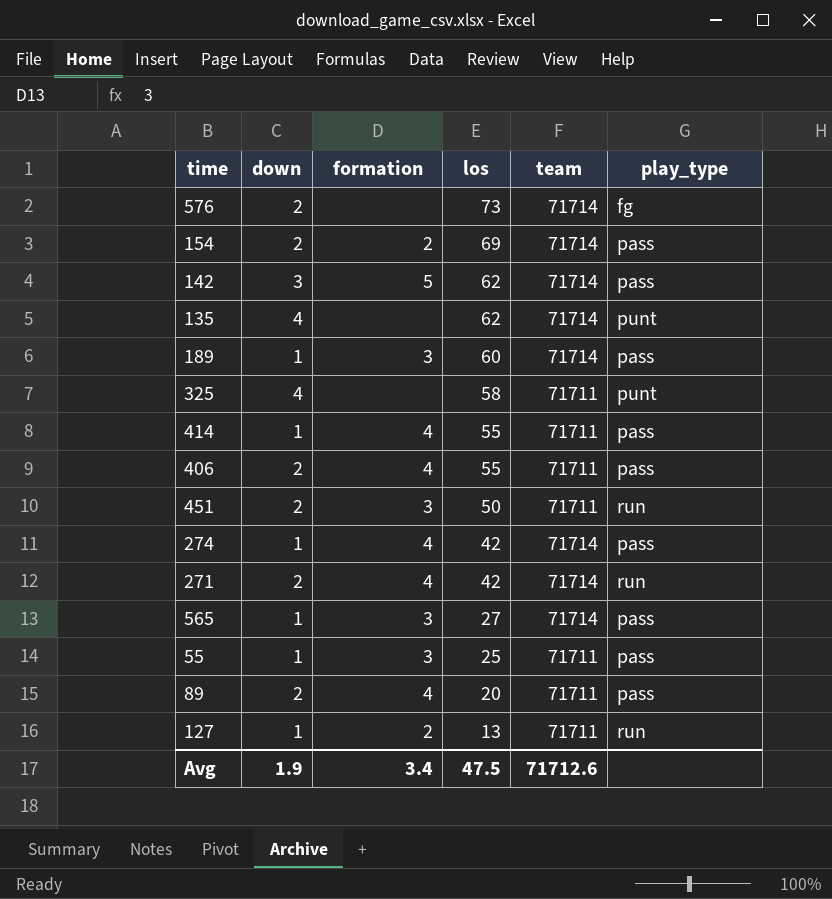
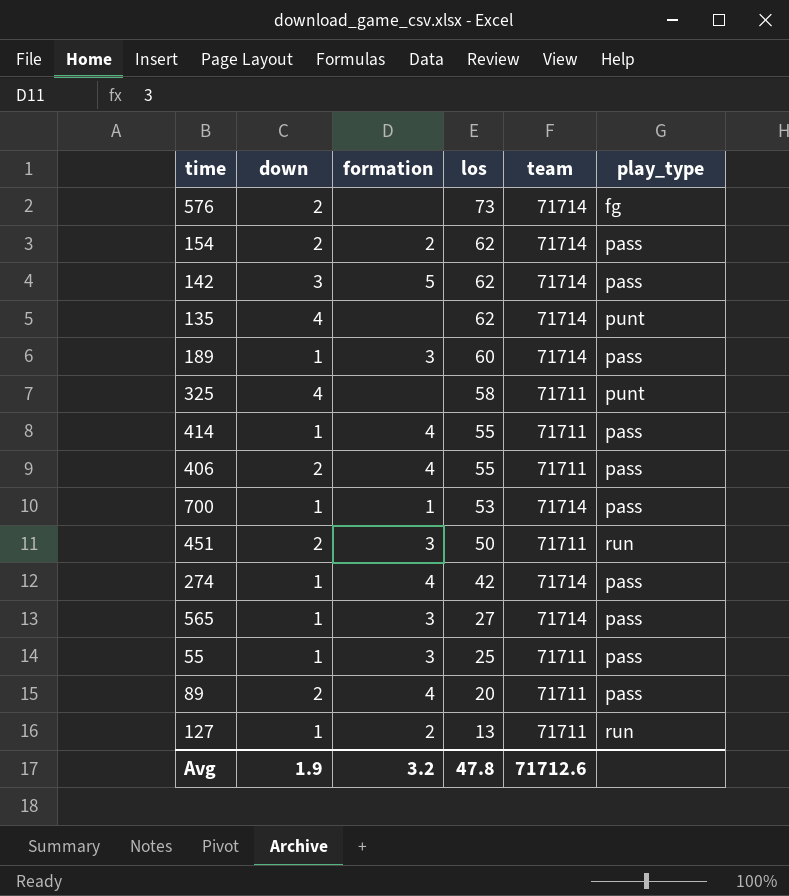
row 271: 2 | 4 | 42 | 71714 | run -> none
154 | los: 69 -> 62
row 700: none -> 1 | 1 | 53 | 71714 | pass
Avg | formation: 3.4 -> 3.2
Avg | los: 47.5 -> 47.8

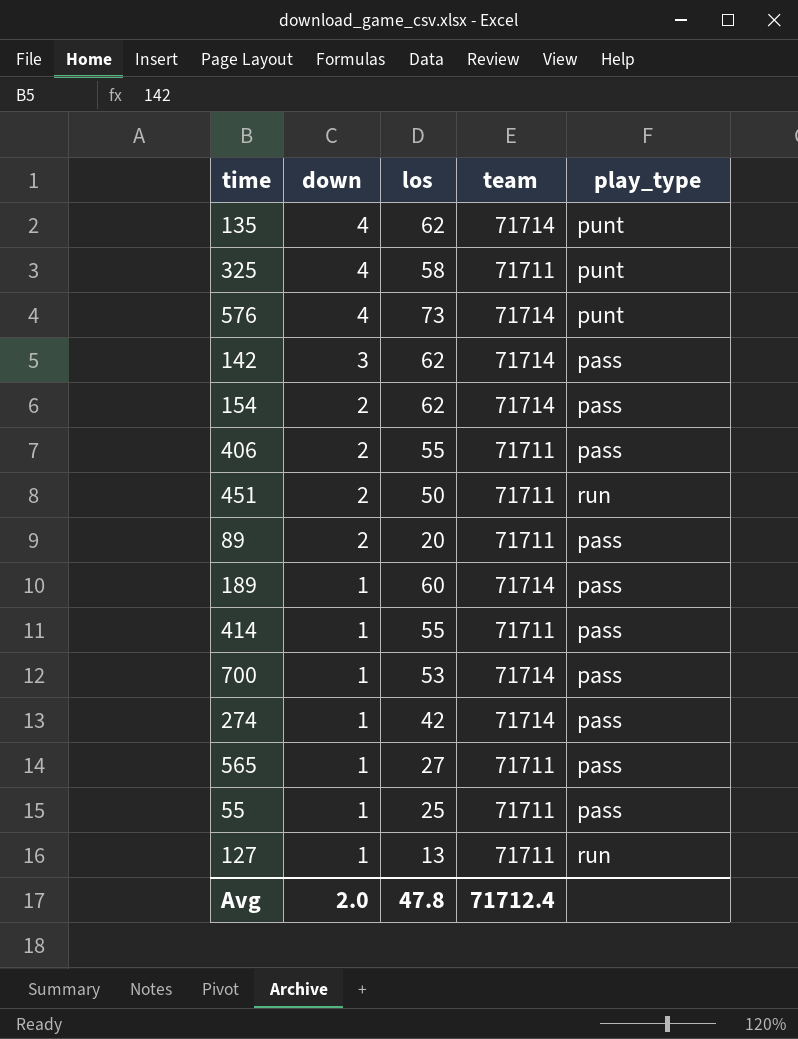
row order: los descending -> down descending
column formation | position: 3 -> none
576 | down: 2 -> 4
576 | play_type: fg -> punt
565 | team: 71714 -> 71711
Avg | down: 1.9 -> 2.0
Avg | team: 71712.6 -> 71712.4

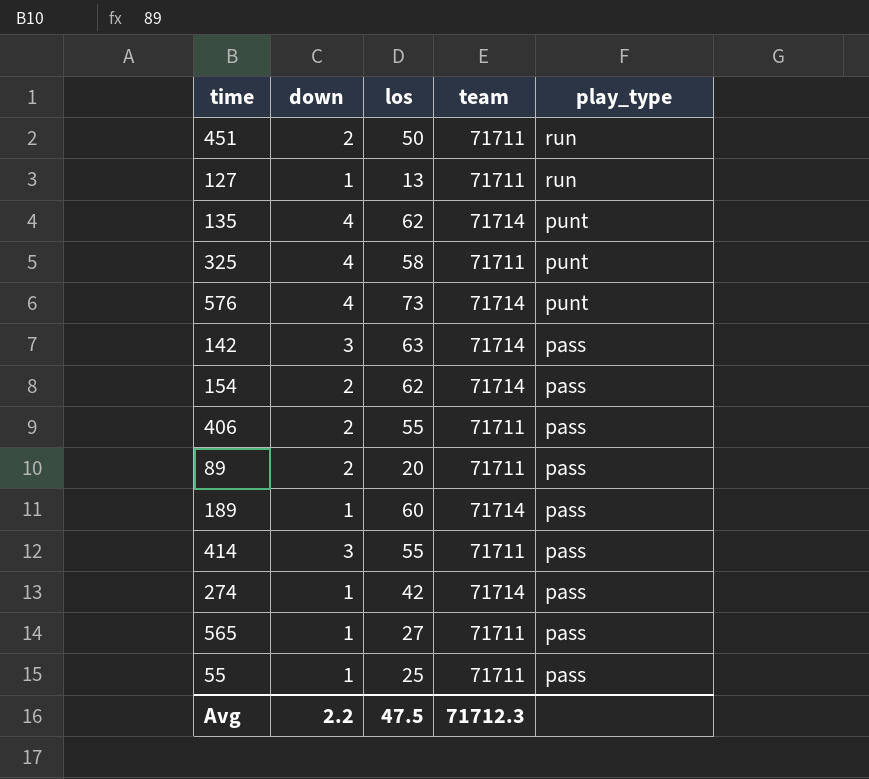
row order: down descending -> play_type descending
row 700: 1 | 53 | 71714 | pass -> none
142 | los: 62 -> 63
414 | down: 1 -> 3
Avg | down: 2.0 -> 2.2
Avg | los: 47.8 -> 47.5
Avg | team: 71712.4 -> 71712.3

